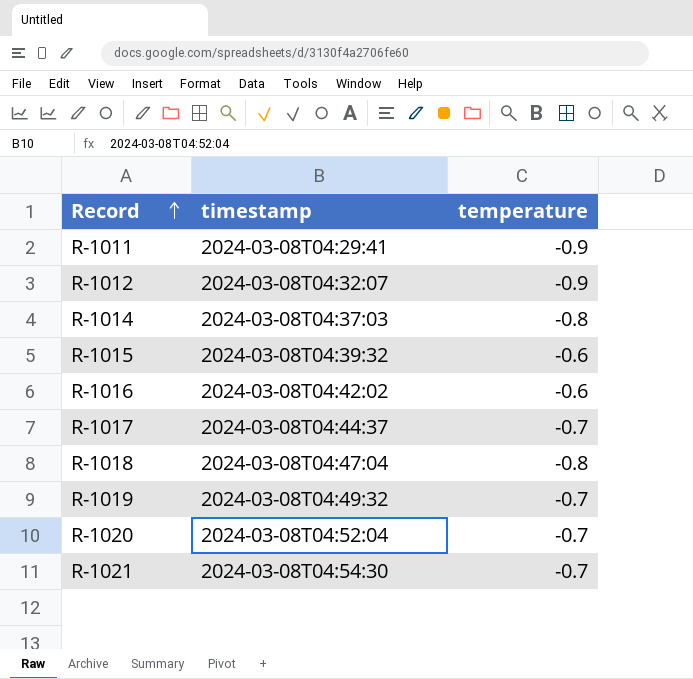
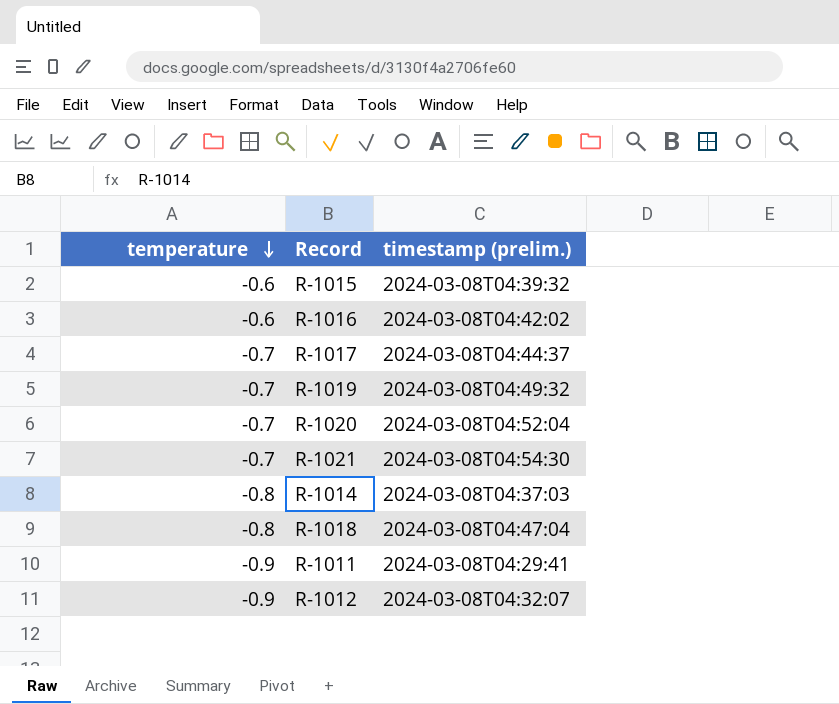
row order: Record ascending -> temperature descending
column temperature | position: 3 -> 1
column name: timestamp -> timestamp (prelim.)

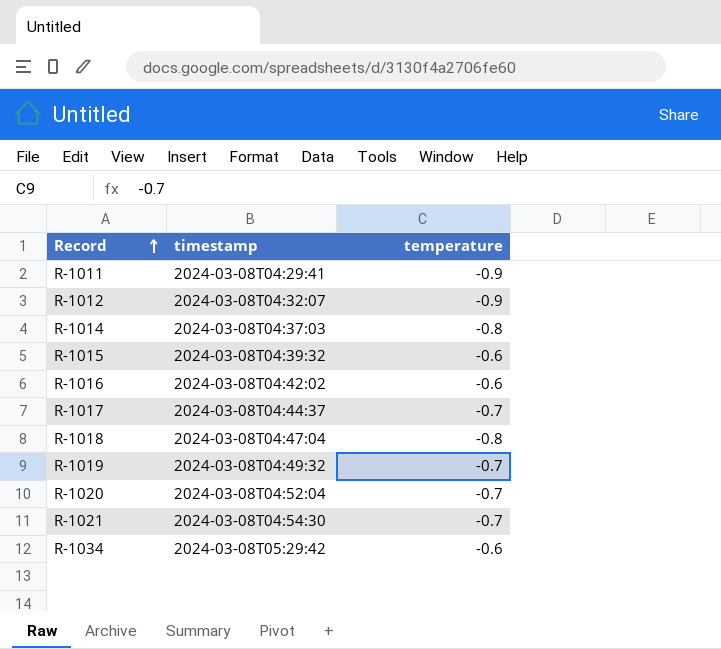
row order: temperature descending -> Record ascending
column name: timestamp (prelim.) -> timestamp
column temperature | position: 1 -> 3
row R-1034: none -> 2024-03-08T05:29:42 | -0.6

